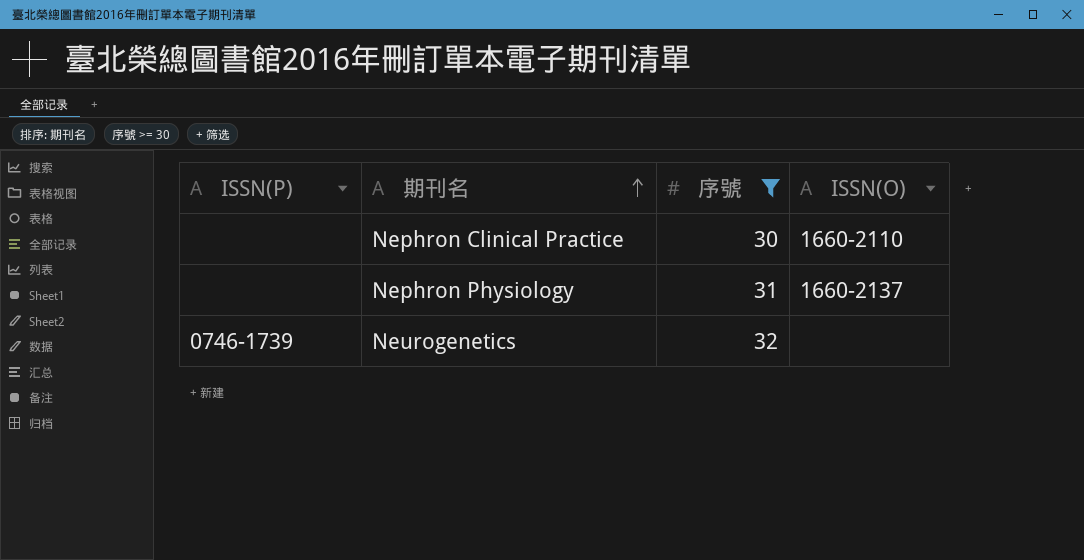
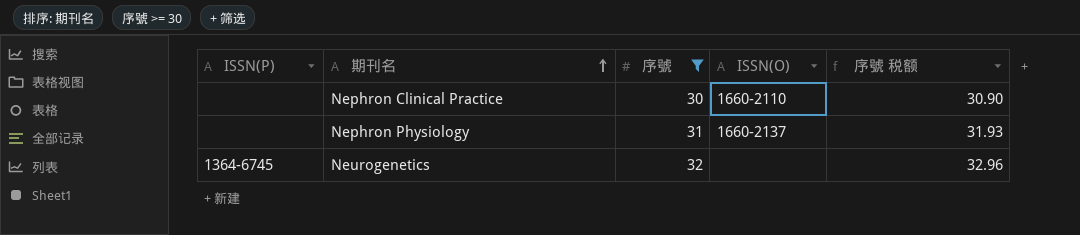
column 序號 税额 | formula: none -> [序號] * 1.03
Neurogenetics | ISSN(P): 0746-1739 -> 1364-6745

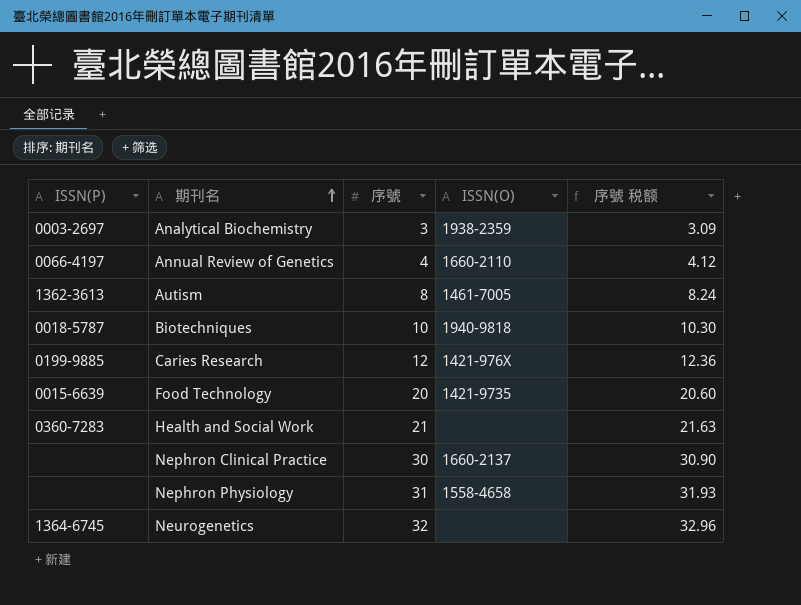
filter: 序號 >= 30 -> none
Nephron Clinical Practice | ISSN(O): 1660-2110 -> 1660-2137
Nephron Physiology | ISSN(O): 1660-2137 -> 1558-4658

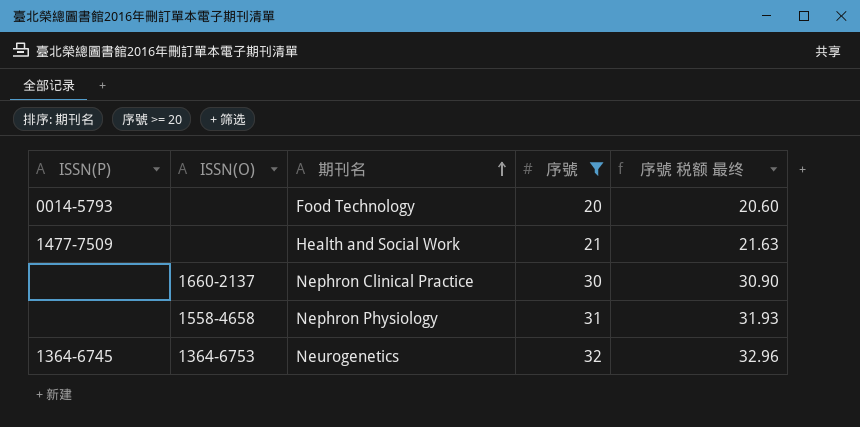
filter: none -> 序號 >= 20
column ISSN(O) | position: 4 -> 2
column name: 序號 税额 -> 序號 税额 最终
Food Technology | ISSN(P): 0015-6639 -> 0014-5793
Food Technology | ISSN(O): 1421-9735 -> none
Health and Social Work | ISSN(P): 0360-7283 -> 1477-7509
Neurogenetics | ISSN(O): none -> 1364-6753

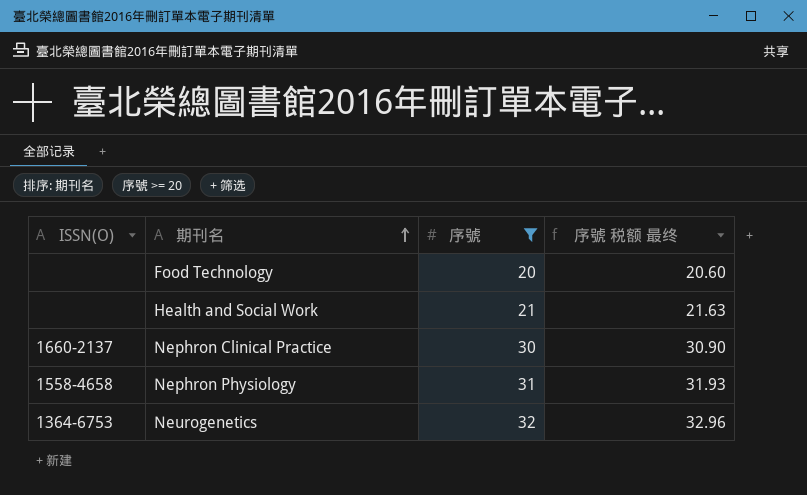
column ISSN(P) | position: 1 -> none

